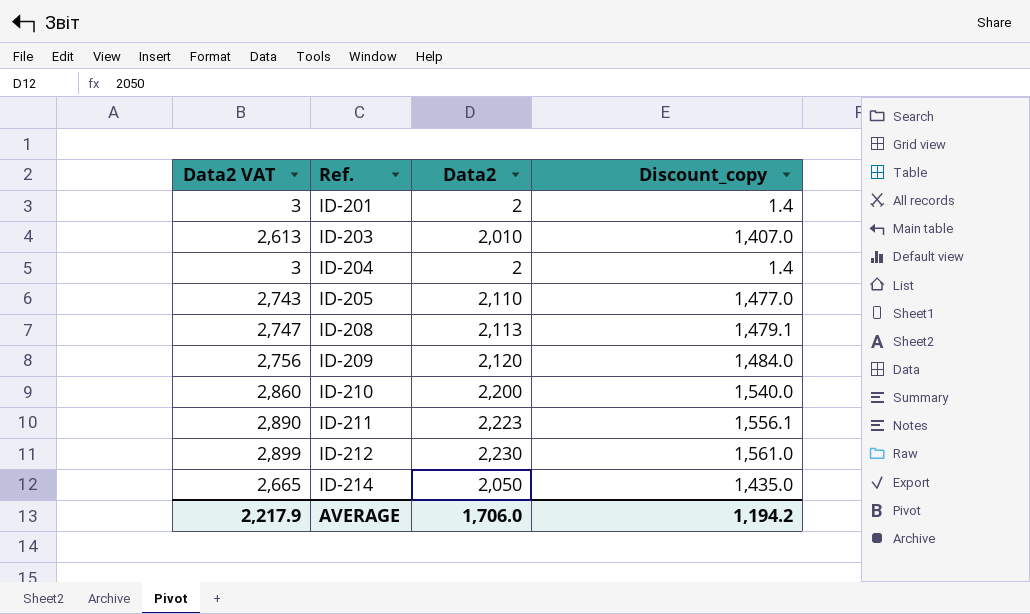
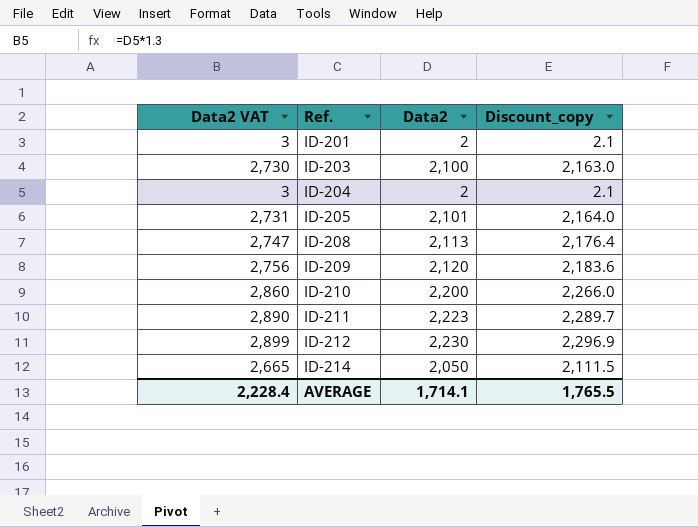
column Discount_copy | formula: [Data2] * 0.7 -> [Data2] * 1.03
ID-203 | Data2 VAT: 2,613 -> 2,730
ID-203 | Data2: 2,010 -> 2,100
ID-205 | Data2 VAT: 2,743 -> 2,731
ID-205 | Data2: 2,110 -> 2,101
AVERAGE | Data2 VAT: 2,217.9 -> 2,228.4
AVERAGE | Data2: 1,706.0 -> 1,714.1
AVERAGE | Discount_copy: 1,194.2 -> 1,765.5

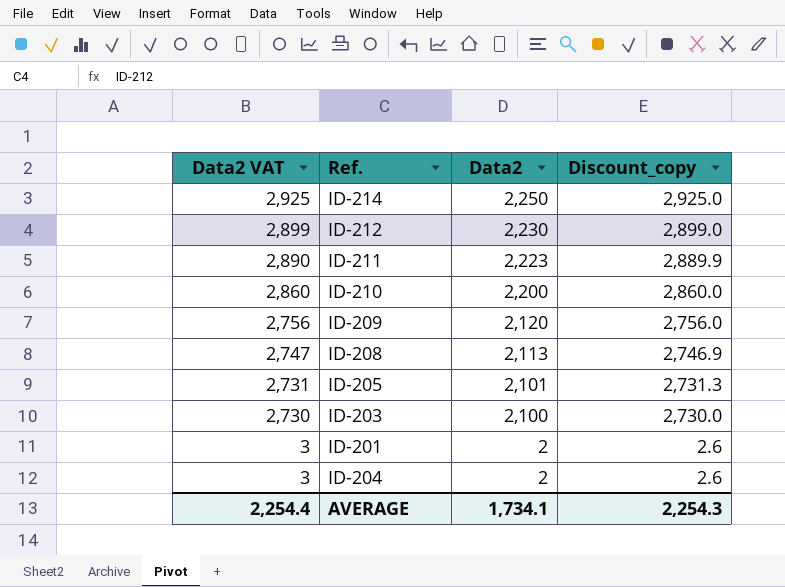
row order: Ref. ascending -> Data2 VAT descending
column Discount_copy | formula: [Data2] * 1.03 -> [Data2] * 1.3
ID-214 | Data2 VAT: 2,665 -> 2,925
ID-214 | Data2: 2,050 -> 2,250
AVERAGE | Data2 VAT: 2,228.4 -> 2,254.4
AVERAGE | Data2: 1,714.1 -> 1,734.1
AVERAGE | Discount_copy: 1,765.5 -> 2,254.3

